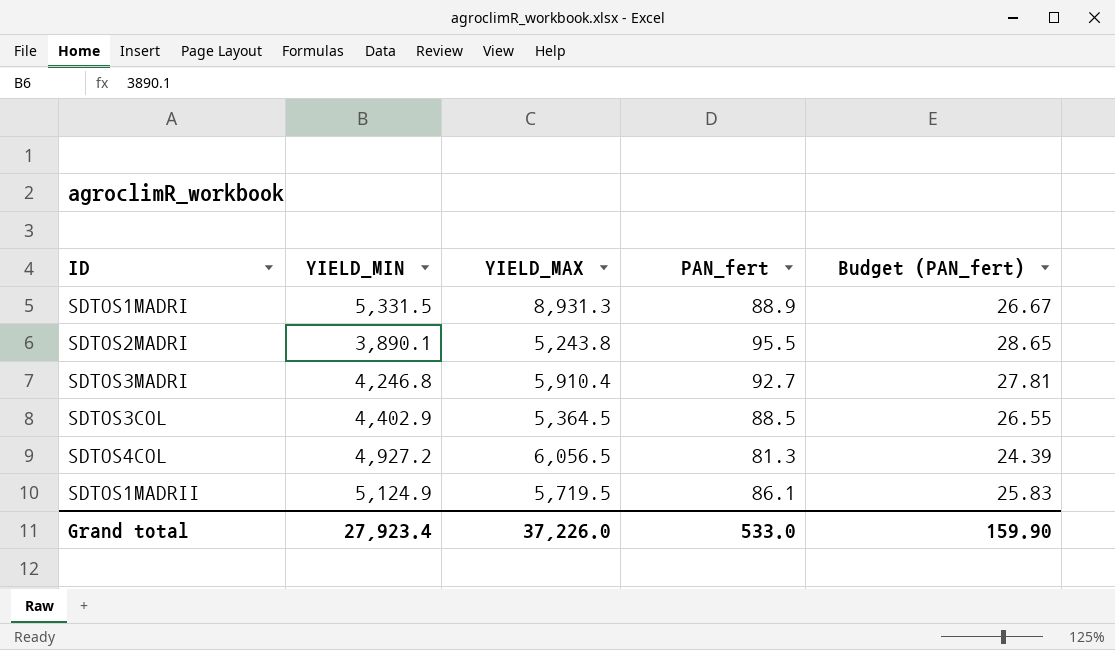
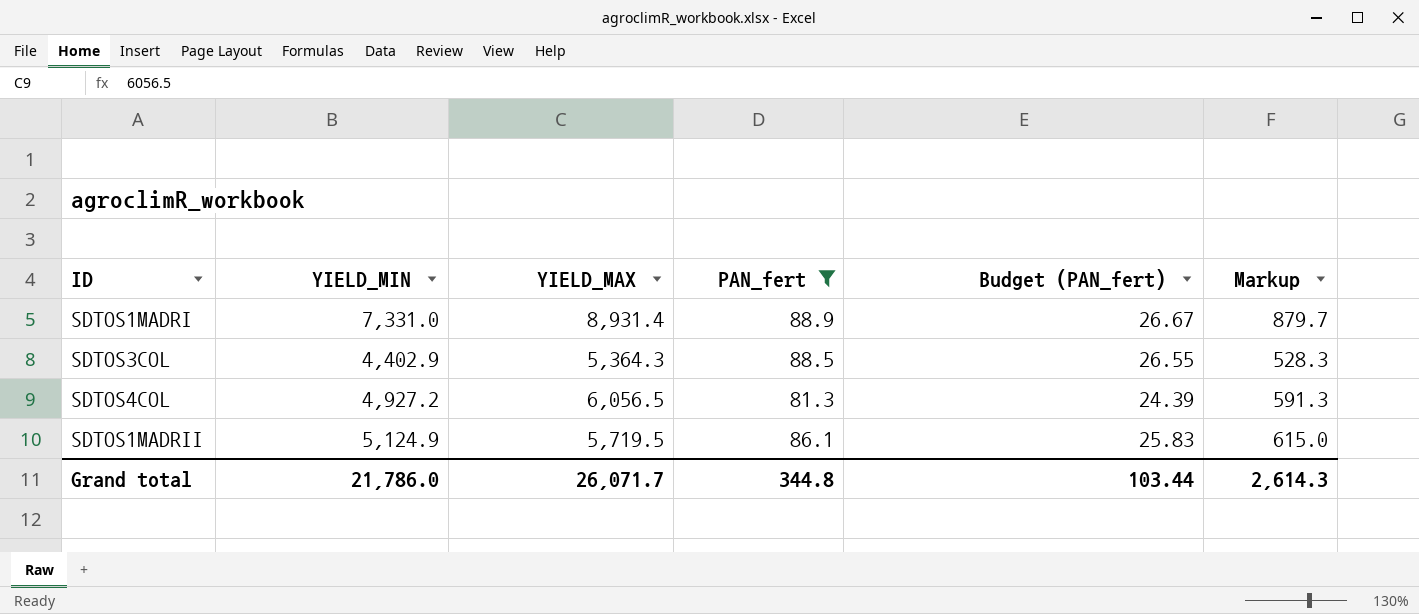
filter: none -> PAN_fert <= 88.9
column Markup | formula: none -> [YIELD_MIN] * 0.12
SDTOS1MADRI | YIELD_MIN: 5,331.5 -> 7,331.0
SDTOS1MADRI | YIELD_MAX: 8,931.3 -> 8,931.4
SDTOS3COL | YIELD_MAX: 5,364.5 -> 5,364.3
Grand total | YIELD_MIN: 27,923.4 -> 21,786.0
Grand total | YIELD_MAX: 37,226.0 -> 26,071.7
Grand total | PAN_fert: 533.0 -> 344.8
Grand total | Budget (PAN_fert): 159.90 -> 103.44

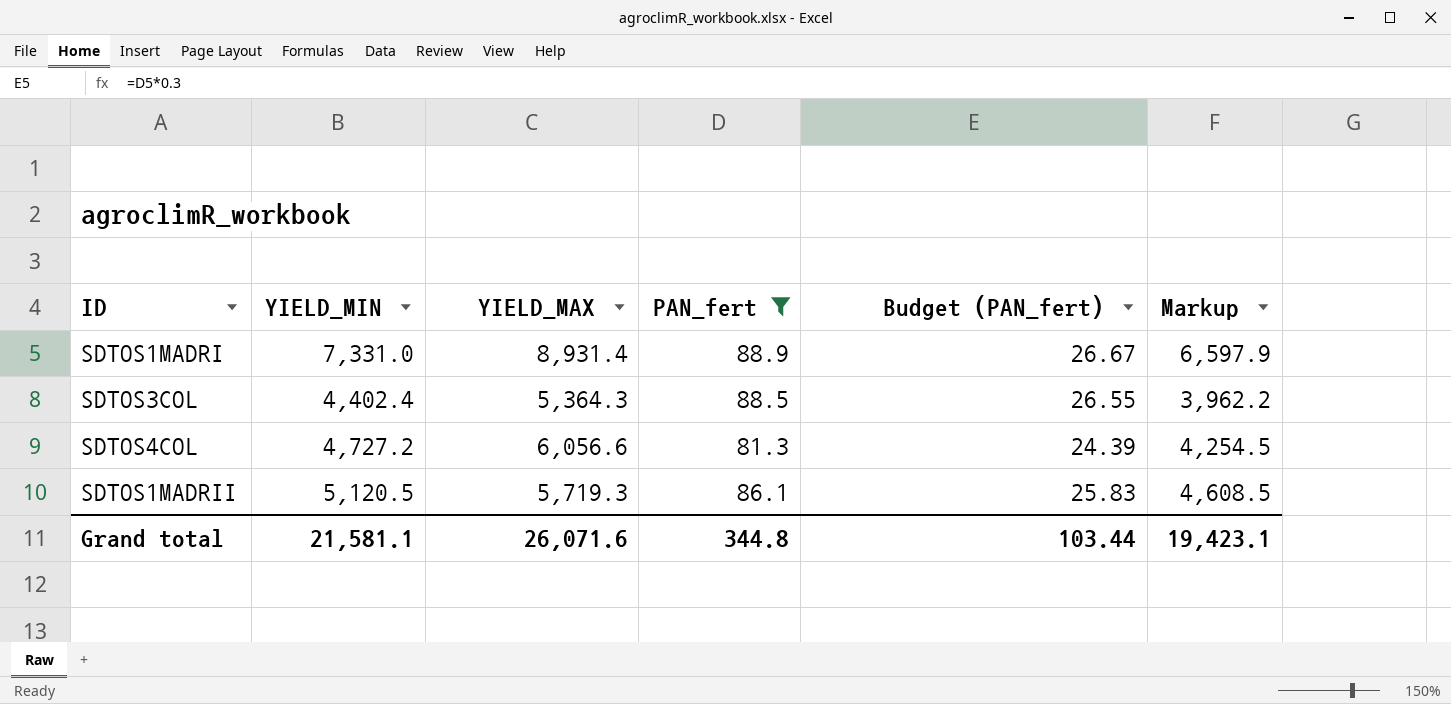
column Markup | formula: [YIELD_MIN] * 0.12 -> [YIELD_MIN] * 0.9
SDTOS3COL | YIELD_MIN: 4,402.9 -> 4,402.4
SDTOS4COL | YIELD_MIN: 4,927.2 -> 4,727.2
SDTOS4COL | YIELD_MAX: 6,056.5 -> 6,056.6
SDTOS1MADRII | YIELD_MIN: 5,124.9 -> 5,120.5
SDTOS1MADRII | YIELD_MAX: 5,719.5 -> 5,719.3
Grand total | YIELD_MIN: 21,786.0 -> 21,581.1
Grand total | YIELD_MAX: 26,071.7 -> 26,071.6
Grand total | Markup: 2,614.3 -> 19,423.1

